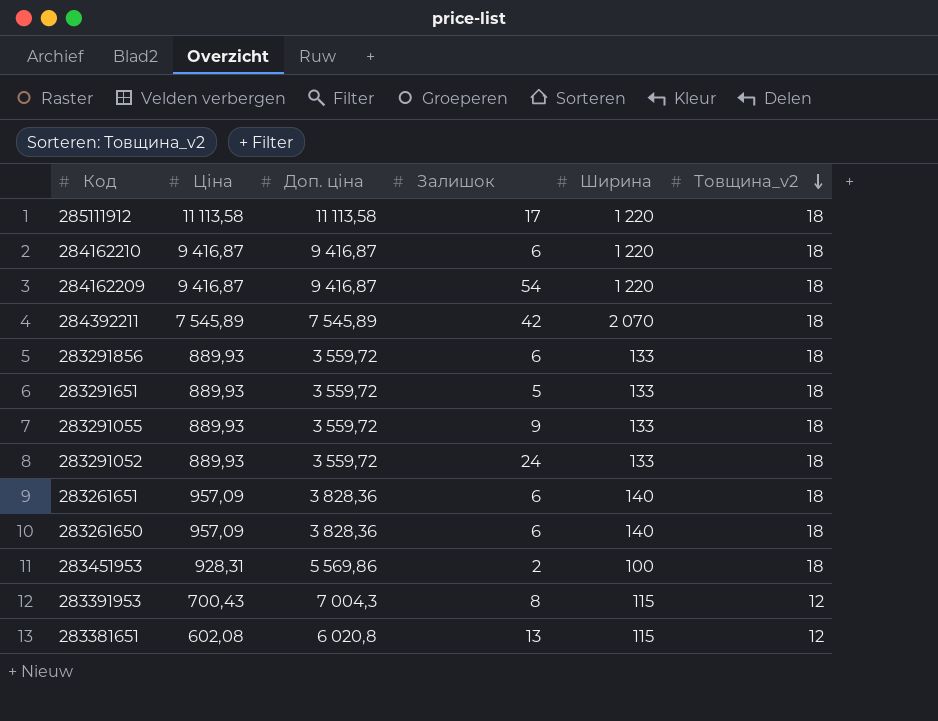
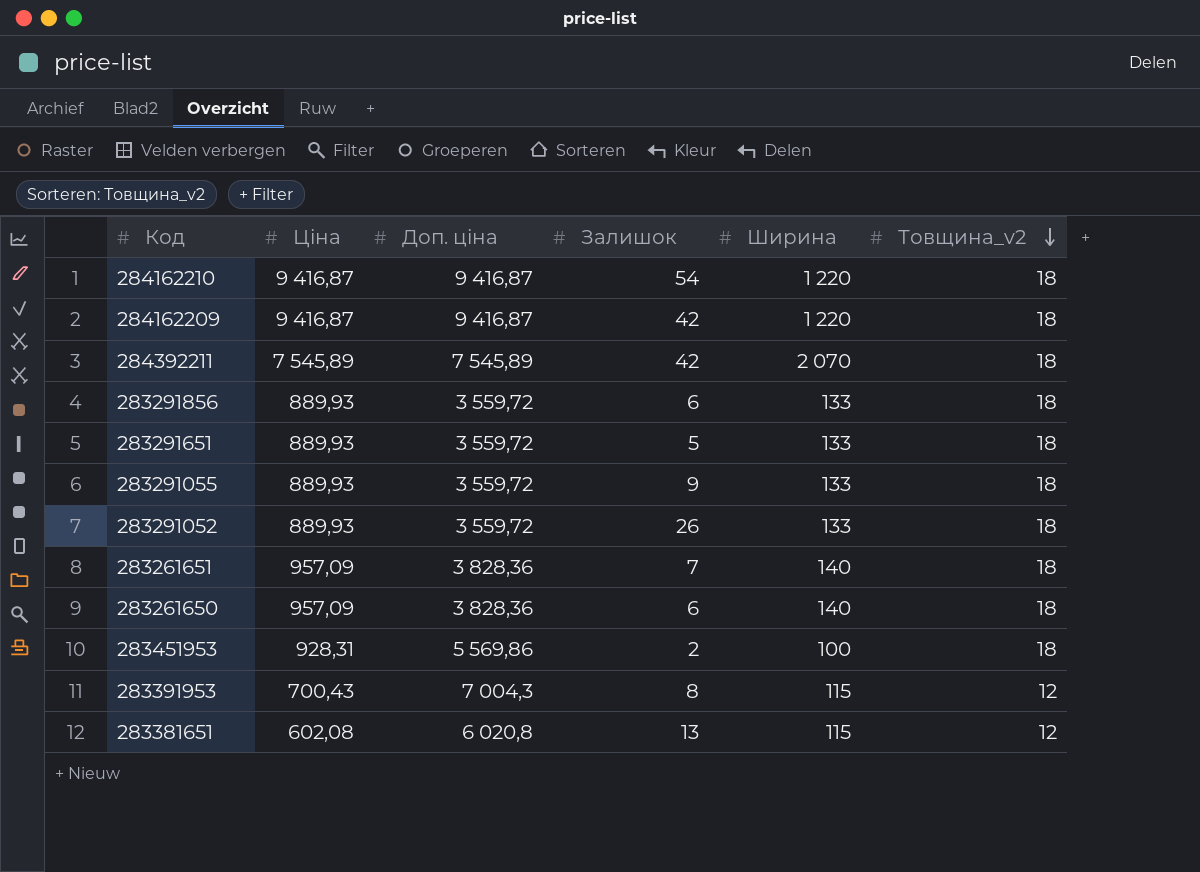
row 285111912: 11 113,58 | 11 113,58 | 17 | 1 220 | 18 -> none
284162210 | Залишок: 6 -> 54
284162209 | Залишок: 54 -> 42
283291052 | Залишок: 24 -> 26
283261651 | Залишок: 6 -> 7

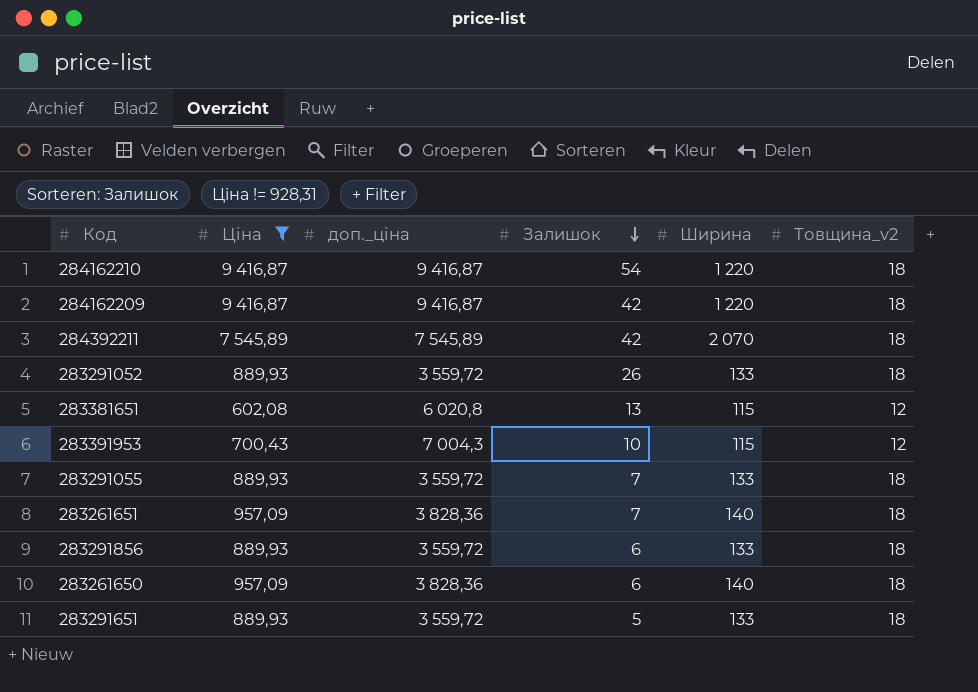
filter: none -> Ціна != 928,31
row order: Товщина_v2 descending -> Залишок descending
column name: Доп. ціна -> доп._ціна
283391953 | Залишок: 8 -> 10
283291055 | Залишок: 9 -> 7

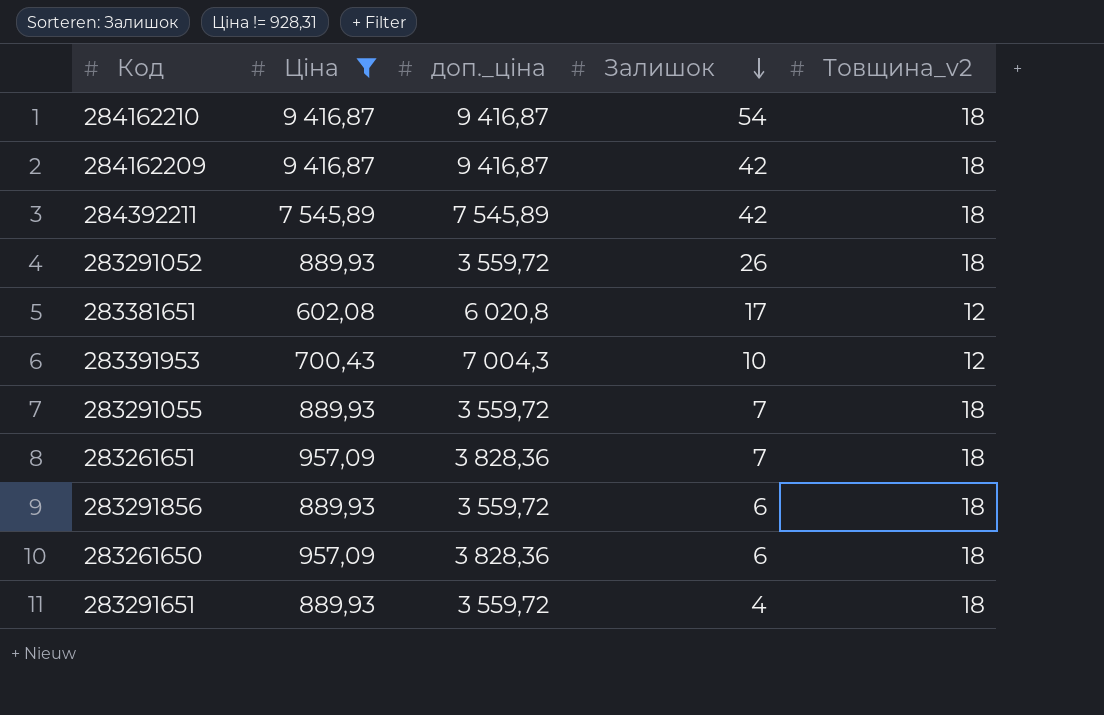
column Ширина | position: 5 -> none
283381651 | Залишок: 13 -> 17
283291651 | Залишок: 5 -> 4

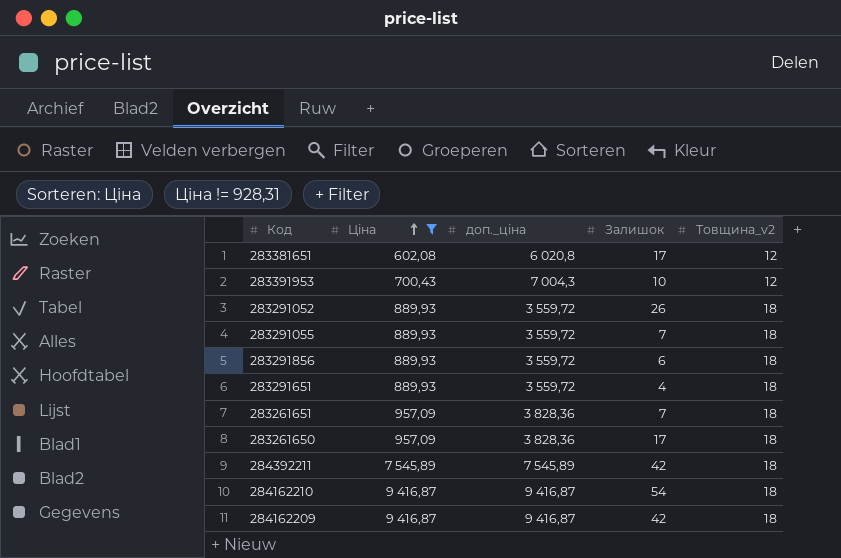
row order: Залишок descending -> Ціна ascending
283261650 | Залишок: 6 -> 17

